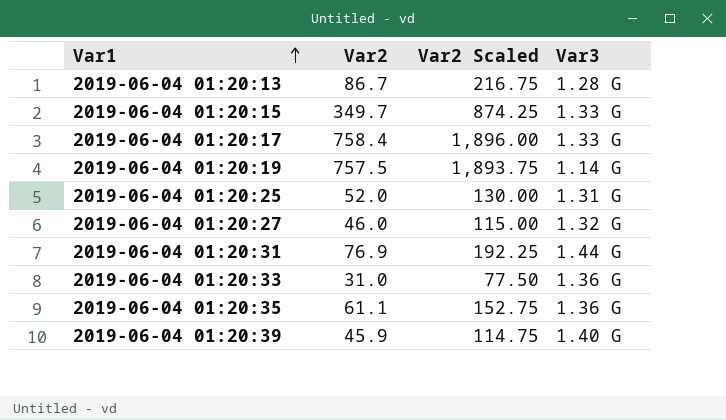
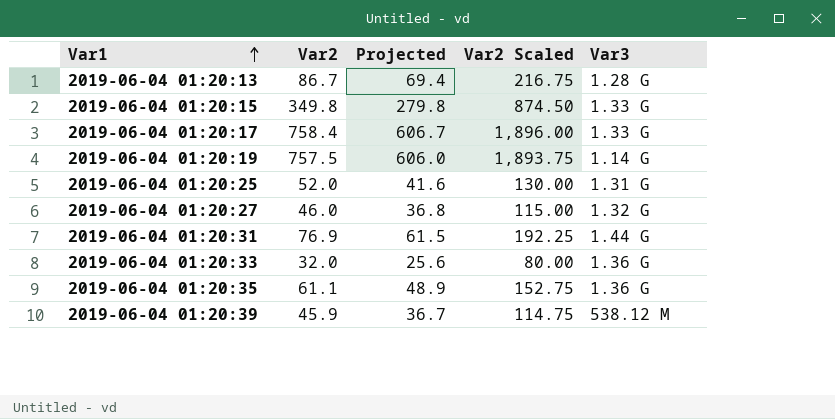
column Projected | formula: none -> [Var2] * 0.8
2019-06-04 01:20:15 | Var2: 349.7 -> 349.8
2019-06-04 01:20:15 | Var2 Scaled: 874.25 -> 874.50
2019-06-04 01:20:33 | Var2: 31.0 -> 32.0
2019-06-04 01:20:33 | Var2 Scaled: 77.50 -> 80.00
2019-06-04 01:20:39 | Var3: 1.40 G -> 538.12 M

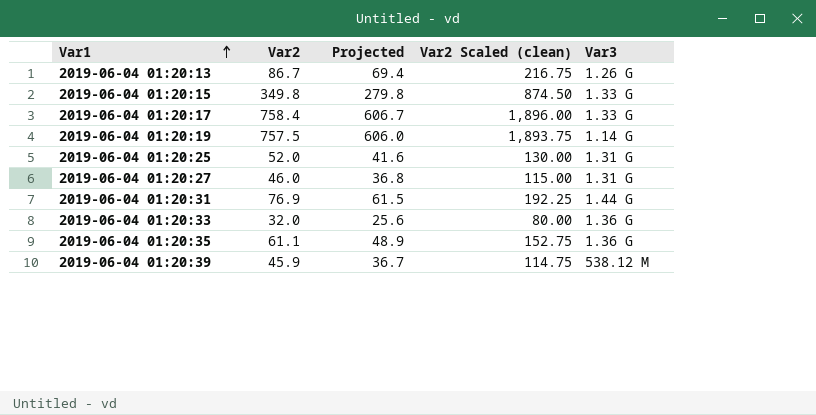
column name: Var2 Scaled -> Var2 Scaled (clean)
2019-06-04 01:20:13 | Var3: 1.28 G -> 1.26 G
2019-06-04 01:20:27 | Var3: 1.32 G -> 1.31 G

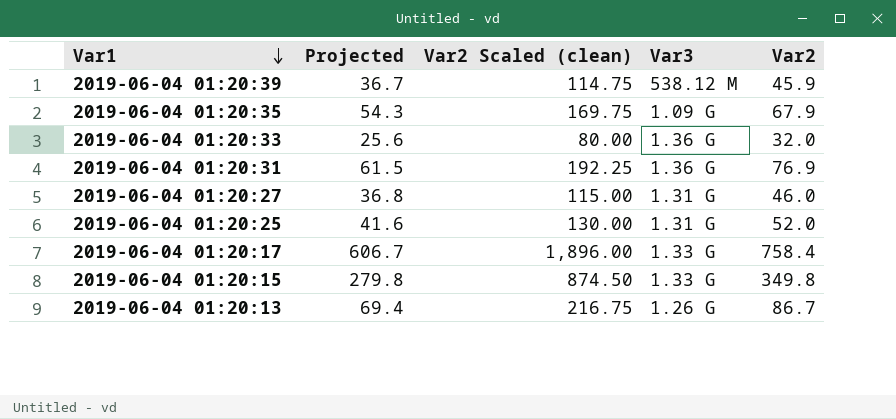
row order: Var1 ascending -> Var1 descending
column Var2 | position: 2 -> 5
row 2019-06-04 01:20:19: 757.5 | 606.0 | 1,893.75 | 1.14 G -> none
2019-06-04 01:20:35 | Projected: 48.9 -> 54.3
2019-06-04 01:20:35 | Var2 Scaled (clean): 152.75 -> 169.75
2019-06-04 01:20:35 | Var3: 1.36 G -> 1.09 G
2019-06-04 01:20:35 | Var2: 61.1 -> 67.9
2019-06-04 01:20:31 | Var3: 1.44 G -> 1.36 G

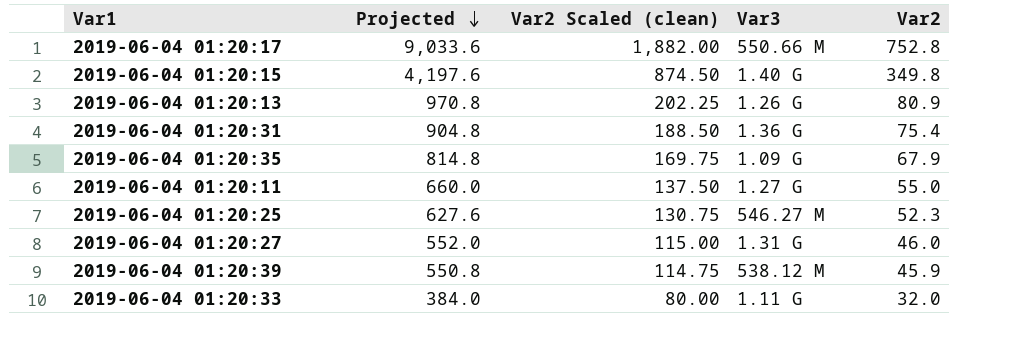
row order: Var1 descending -> Projected descending
column Projected | formula: [Var2] * 0.8 -> [Var2] * 12
2019-06-04 01:20:17 | Var2 Scaled (clean): 1,896.00 -> 1,882.00
2019-06-04 01:20:17 | Var3: 1.33 G -> 550.66 M
2019-06-04 01:20:17 | Var2: 758.4 -> 752.8
2019-06-04 01:20:15 | Var3: 1.33 G -> 1.40 G
2019-06-04 01:20:13 | Var2 Scaled (clean): 216.75 -> 202.25
2019-06-04 01:20:13 | Var2: 86.7 -> 80.9
2019-06-04 01:20:31 | Var2 Scaled (clean): 192.25 -> 188.50
2019-06-04 01:20:31 | Var2: 76.9 -> 75.4
row 2019-06-04 01:20:11: none -> 660.0 | 137.50 | 1.27 G | 55.0
2019-06-04 01:20:25 | Var2 Scaled (clean): 130.00 -> 130.75
2019-06-04 01:20:25 | Var3: 1.31 G -> 546.27 M
2019-06-04 01:20:25 | Var2: 52.0 -> 52.3
2019-06-04 01:20:33 | Var3: 1.36 G -> 1.11 G

